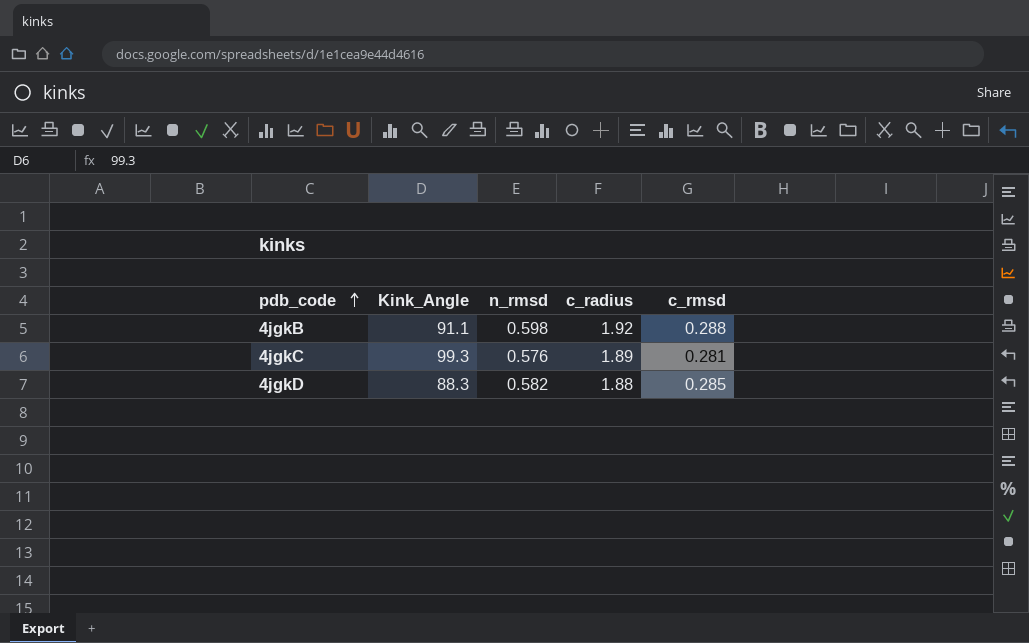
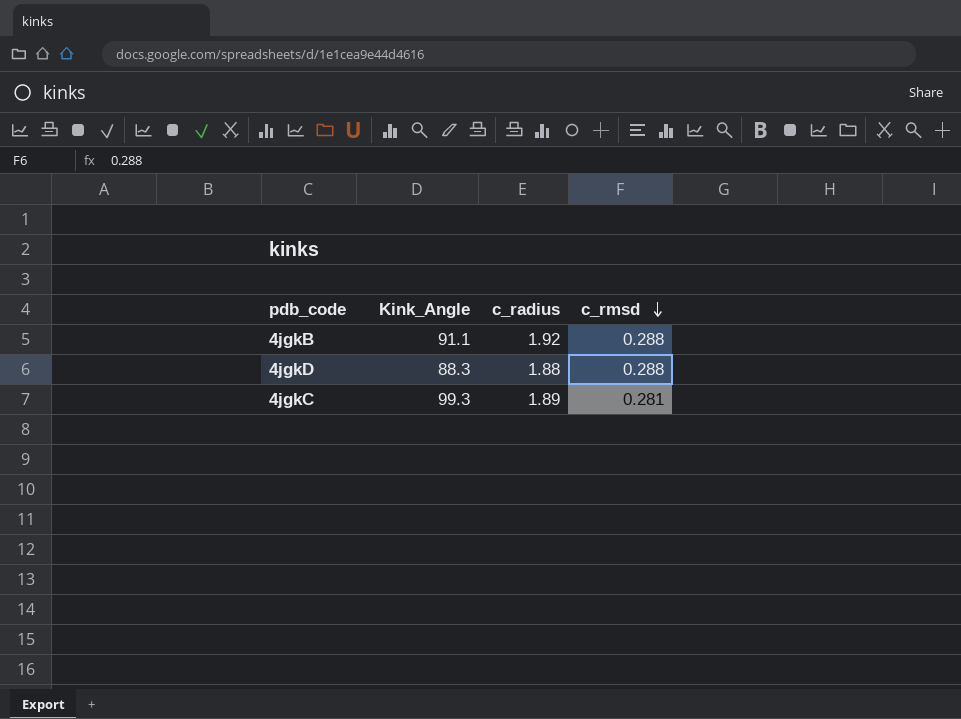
row order: pdb_code ascending -> c_rmsd descending
column n_rmsd | position: 3 -> none
4jgkD | c_rmsd: 0.285 -> 0.288

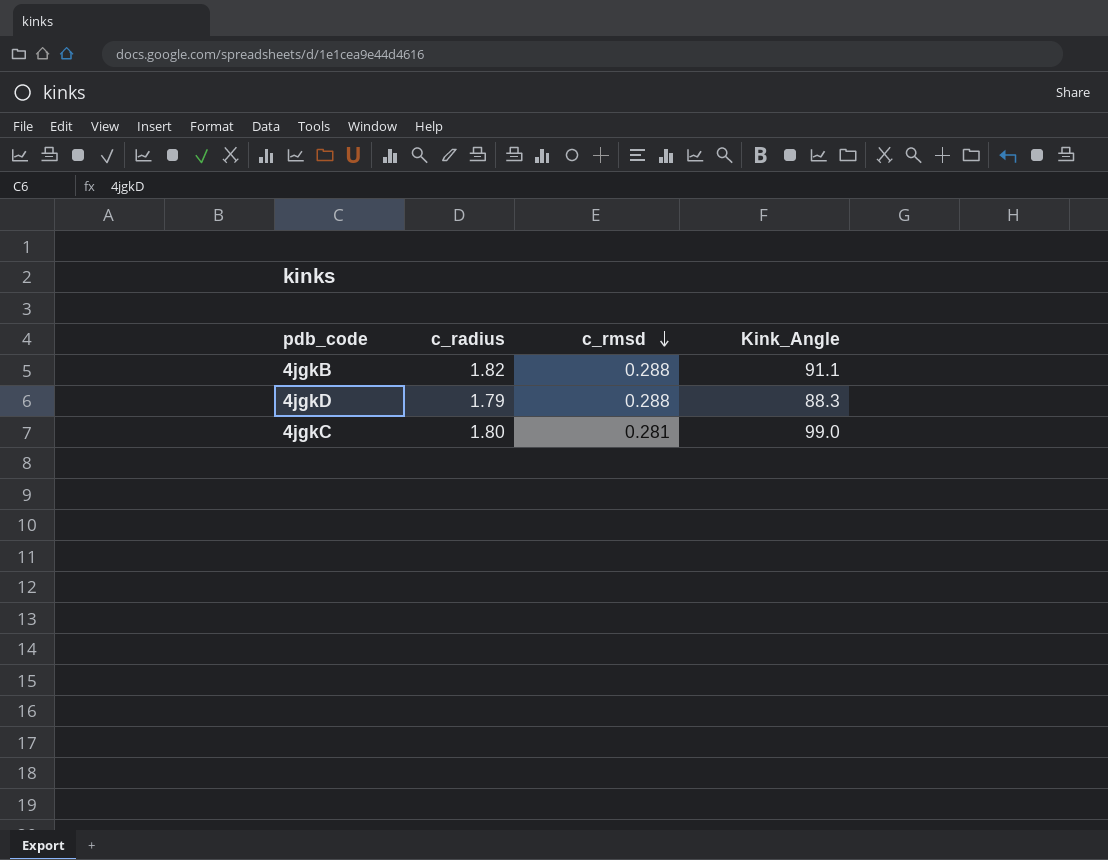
column Kink_Angle | position: 2 -> 4
4jgkB | c_radius: 1.92 -> 1.82
4jgkD | c_radius: 1.88 -> 1.79
4jgkC | c_radius: 1.89 -> 1.80
4jgkC | Kink_Angle: 99.3 -> 99.0

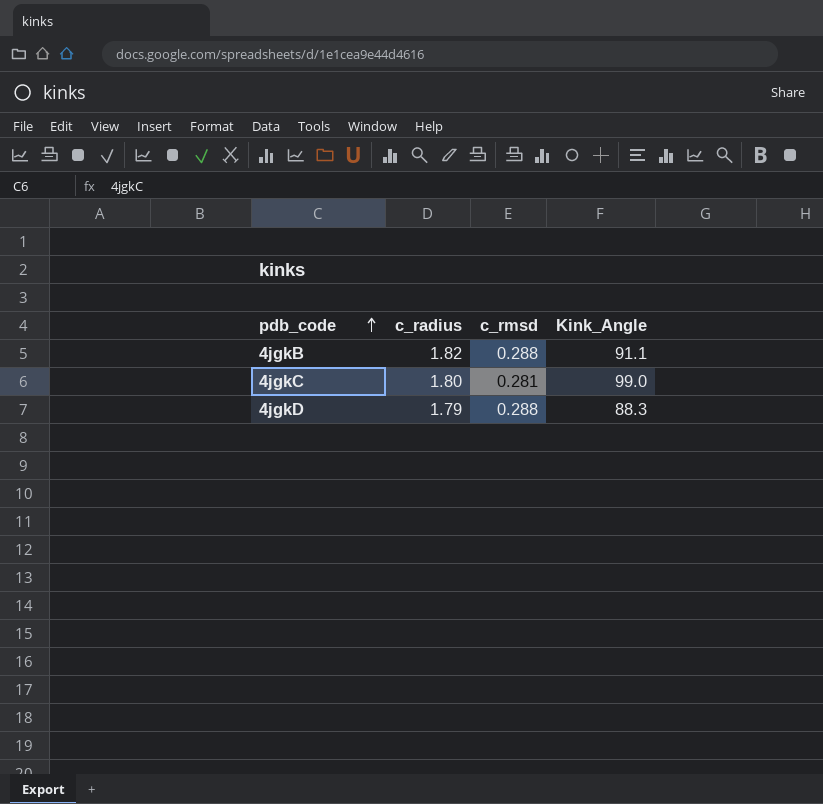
row order: c_rmsd descending -> pdb_code ascending

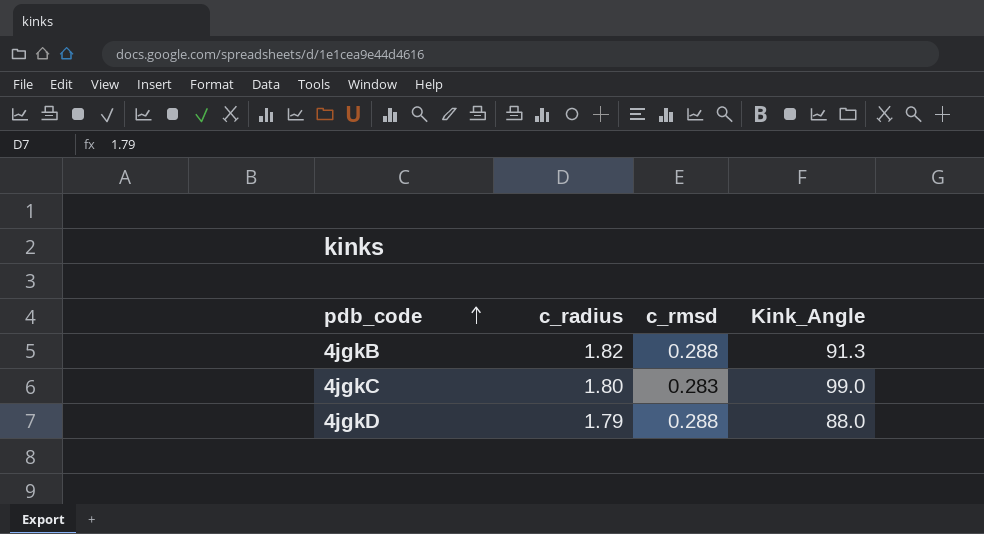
4jgkB | Kink_Angle: 91.1 -> 91.3
4jgkC | c_rmsd: 0.281 -> 0.283
4jgkD | Kink_Angle: 88.3 -> 88.0

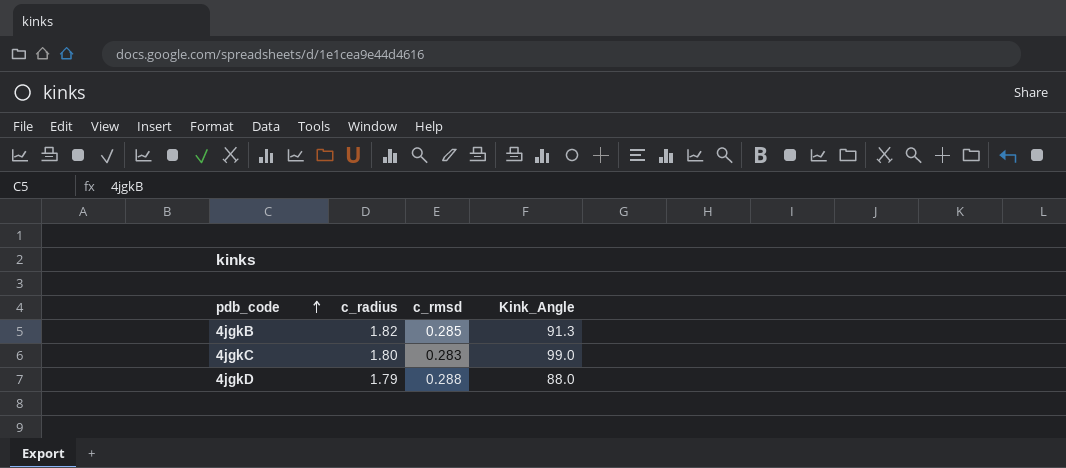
4jgkB | c_rmsd: 0.288 -> 0.285

